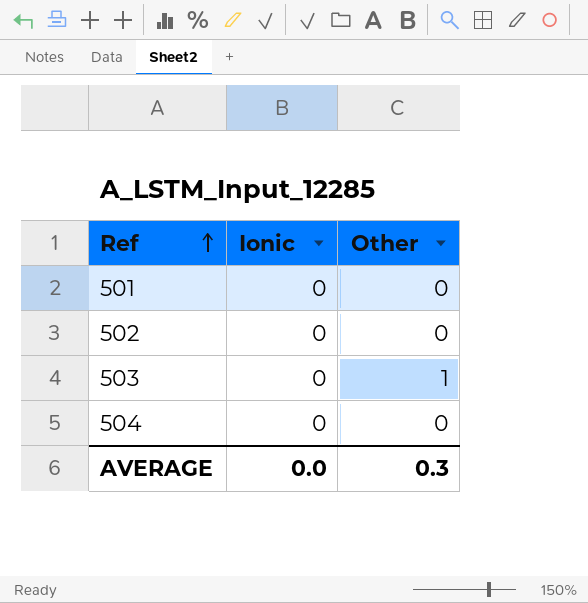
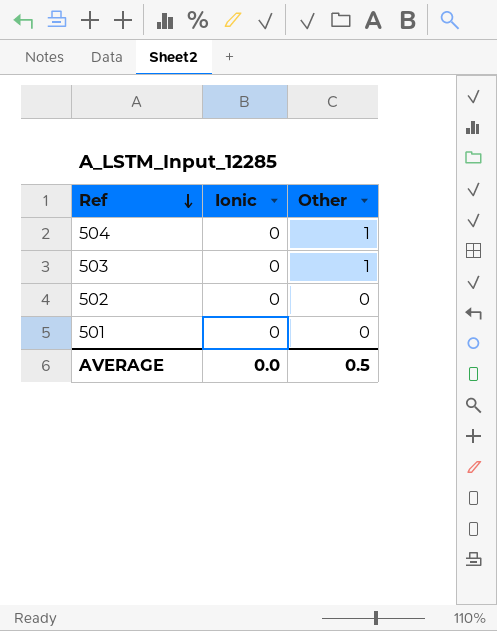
row order: Ref ascending -> Ref descending
504 | Other: 0 -> 1
AVERAGE | Other: 0.3 -> 0.5

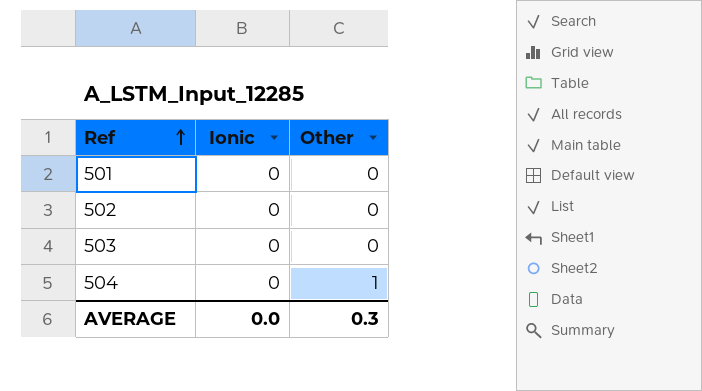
row order: Ref descending -> Ref ascending
503 | Other: 1 -> 0
AVERAGE | Other: 0.5 -> 0.3

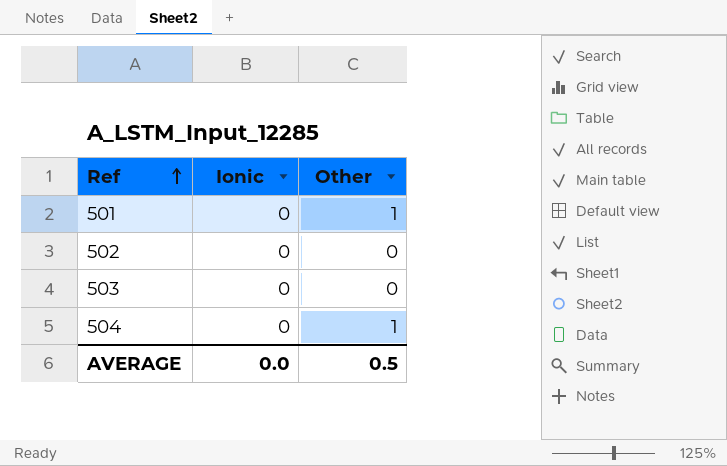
501 | Other: 0 -> 1
AVERAGE | Other: 0.3 -> 0.5

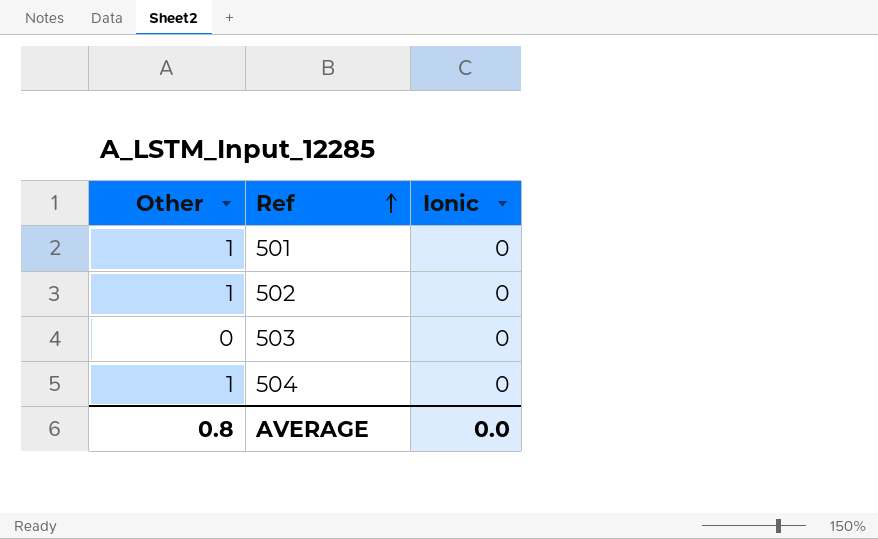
column Other | position: 3 -> 1
502 | Other: 0 -> 1
AVERAGE | Other: 0.5 -> 0.8

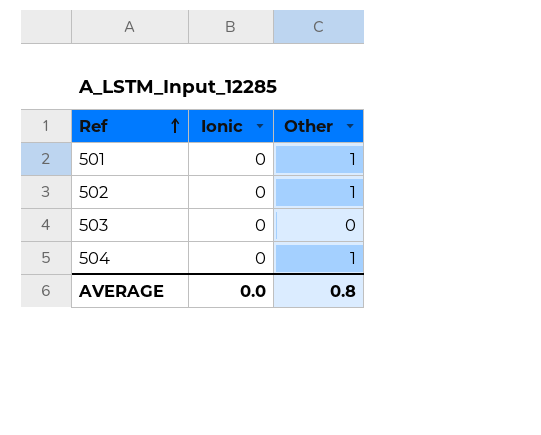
column Other | position: 1 -> 3

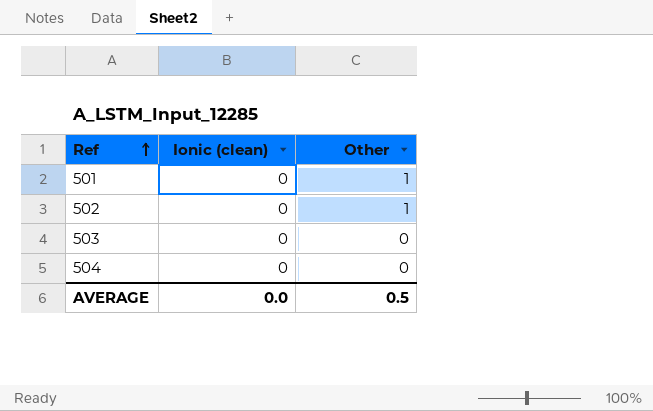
column name: Ionic -> Ionic (clean)
504 | Other: 1 -> 0
AVERAGE | Other: 0.8 -> 0.5

